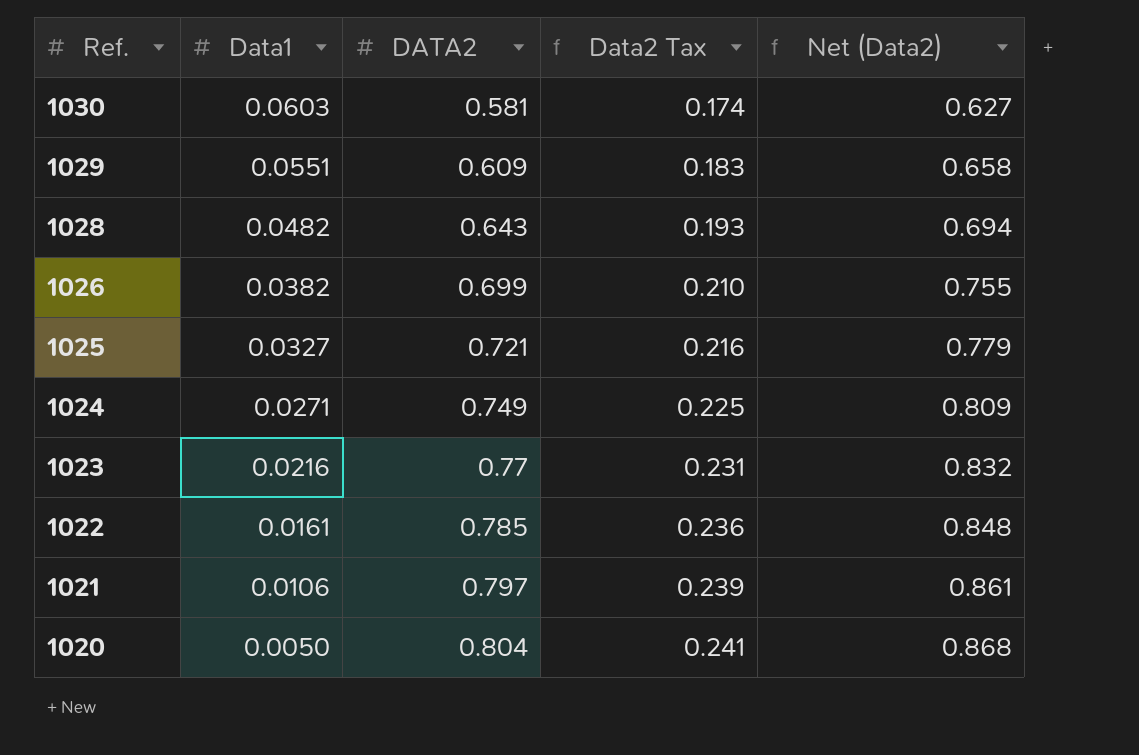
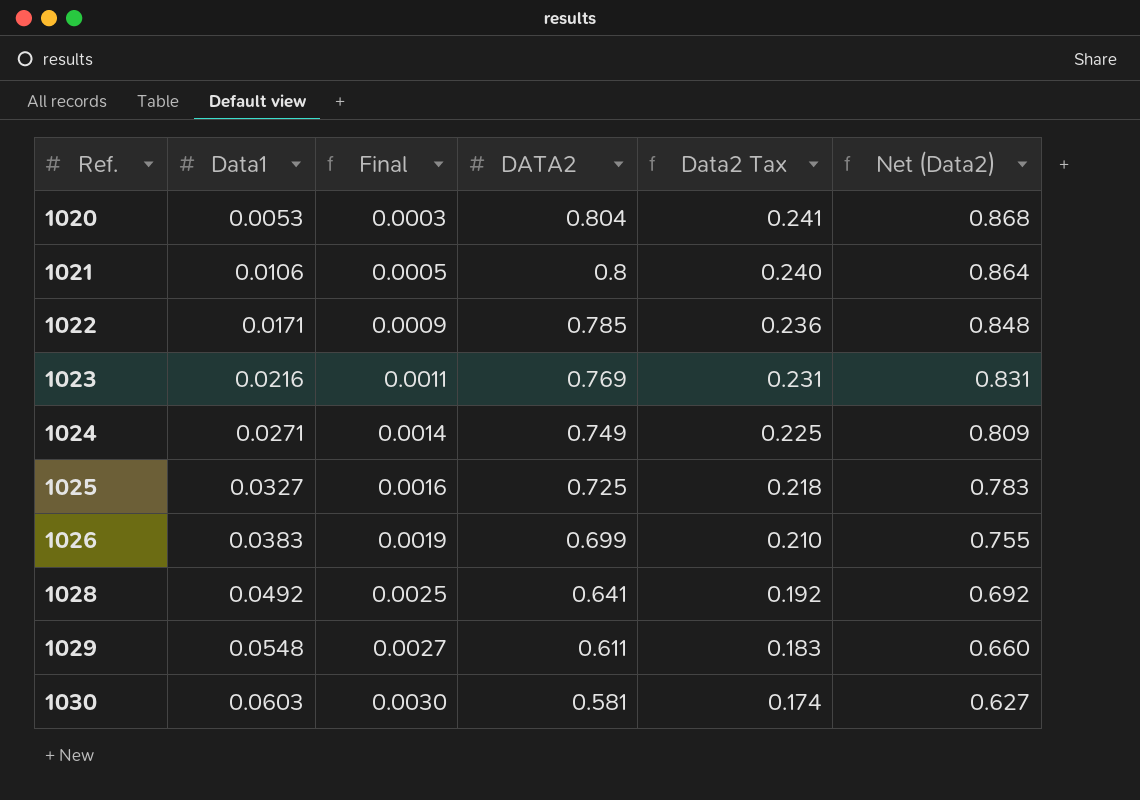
row order: Ref. descending -> Ref. ascending
column Final | formula: none -> [Data1] * 0.05
1020 | Data1: 0.0050 -> 0.0053
1021 | DATA2: 0.797 -> 0.8
1021 | Data2 Tax: 0.239 -> 0.240
1021 | Net (Data2): 0.861 -> 0.864
1022 | Data1: 0.0161 -> 0.0171
1023 | DATA2: 0.77 -> 0.769
1023 | Net (Data2): 0.832 -> 0.831
1025 | DATA2: 0.721 -> 0.725
1025 | Data2 Tax: 0.216 -> 0.218
1025 | Net (Data2): 0.779 -> 0.783
1026 | Data1: 0.0382 -> 0.0383
1028 | Data1: 0.0482 -> 0.0492
1028 | DATA2: 0.643 -> 0.641
1028 | Data2 Tax: 0.193 -> 0.192
1028 | Net (Data2): 0.694 -> 0.692
1029 | Data1: 0.0551 -> 0.0548
1029 | DATA2: 0.609 -> 0.611
1029 | Net (Data2): 0.658 -> 0.660

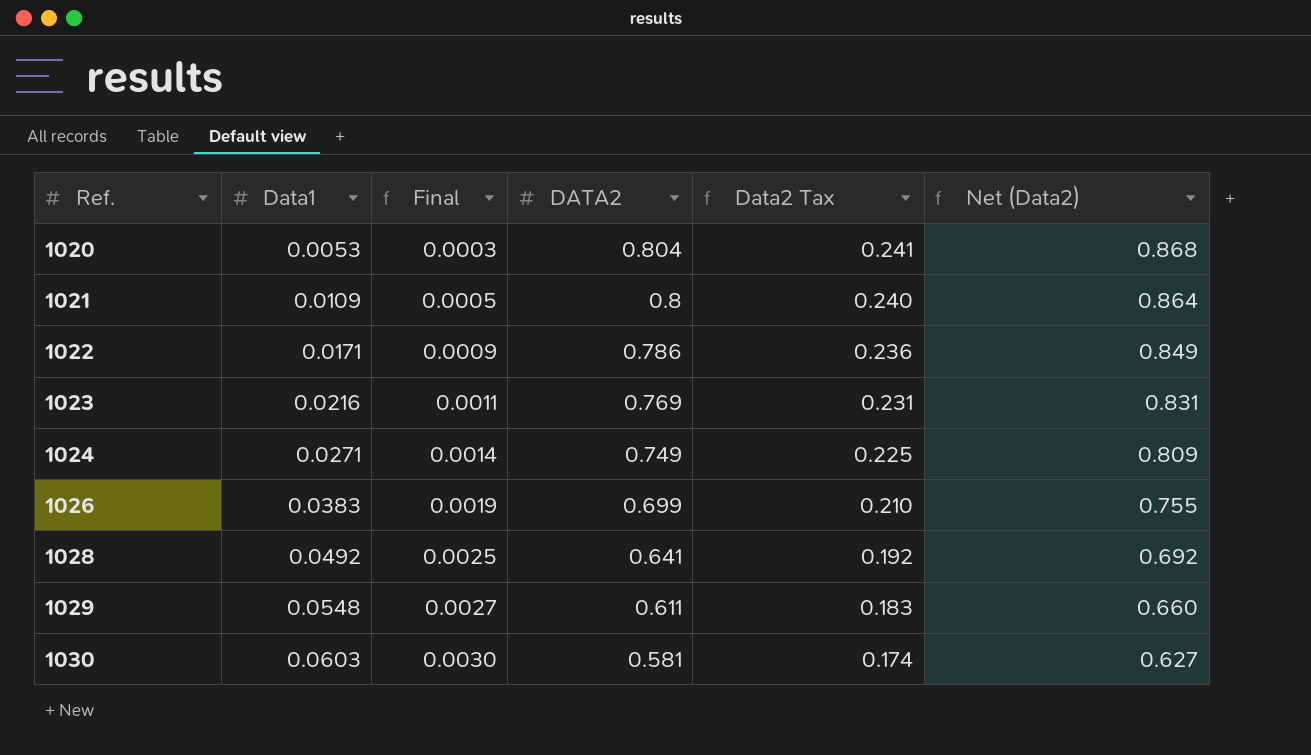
row 1025: 0.0327 | 0.0016 | 0.725 | 0.218 | 0.783 -> none
1021 | Data1: 0.0106 -> 0.0109
1022 | DATA2: 0.785 -> 0.786
1022 | Net (Data2): 0.848 -> 0.849

